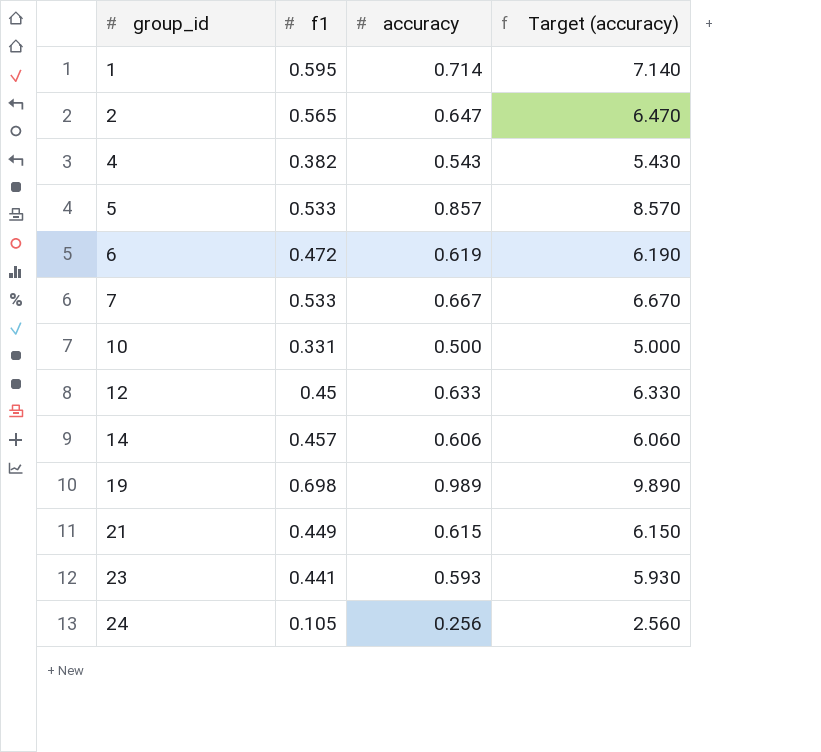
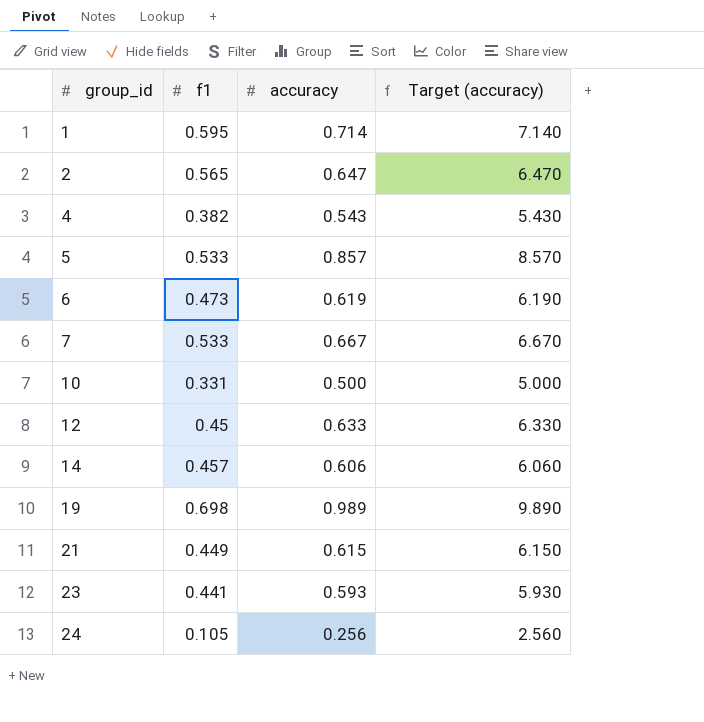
6 | f1: 0.472 -> 0.473

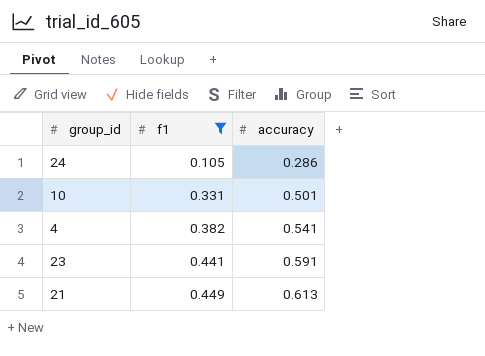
filter: none -> f1 <= 0.449
row order: group_id ascending -> f1 ascending
column Target (accuracy) | formula: [accuracy] * 10 -> none
24 | accuracy: 0.256 -> 0.286
10 | accuracy: 0.500 -> 0.501
4 | accuracy: 0.543 -> 0.541
23 | accuracy: 0.593 -> 0.591
21 | accuracy: 0.615 -> 0.613

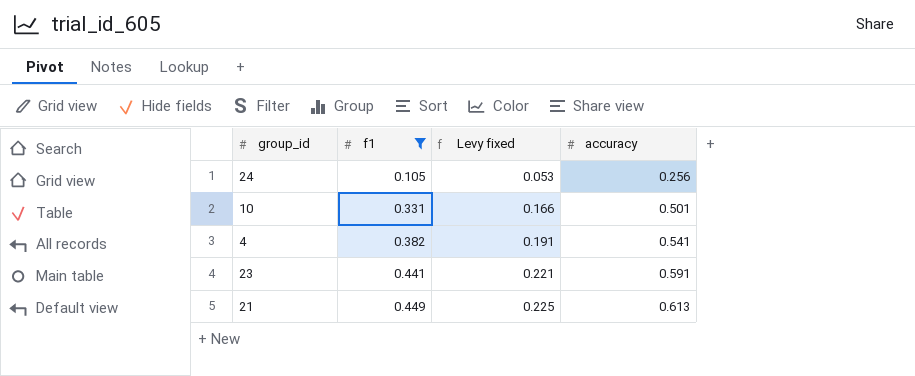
column Levy fixed | formula: none -> [f1] * 0.5
24 | accuracy: 0.286 -> 0.256

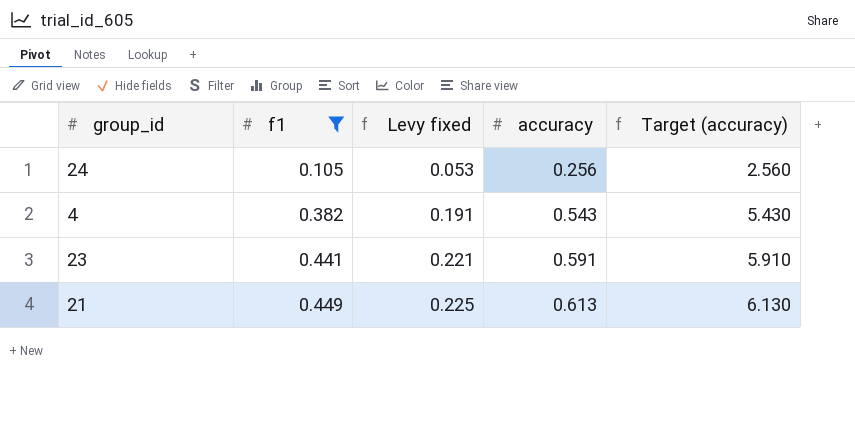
column Target (accuracy) | formula: none -> [accuracy] * 10
row 10: 0.331 | 0.166 | 0.501 -> none
4 | accuracy: 0.541 -> 0.543

